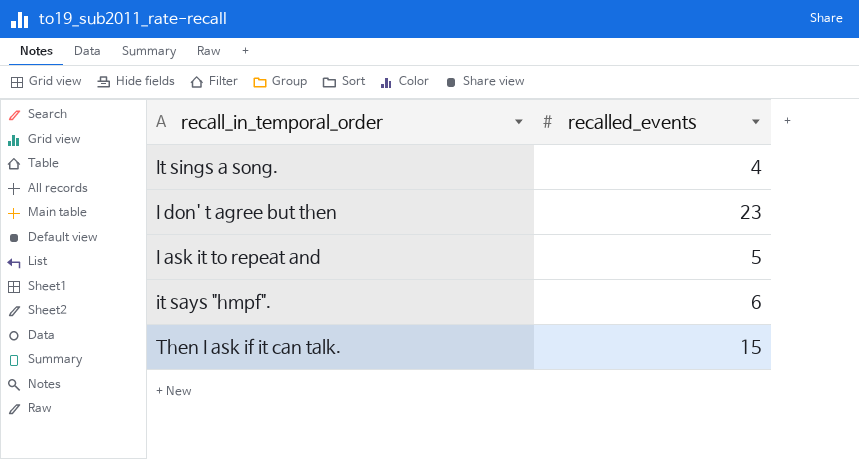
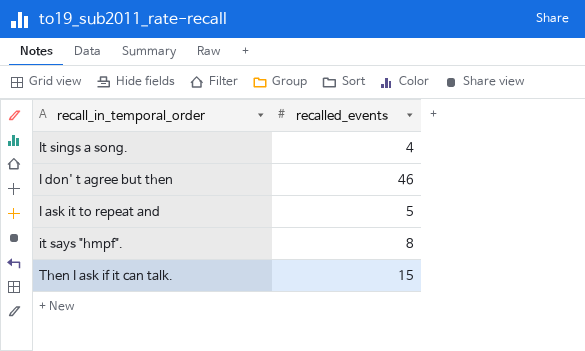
I don' t agree but then | recalled_events: 23 -> 46
it says "hmpf". | recalled_events: 6 -> 8

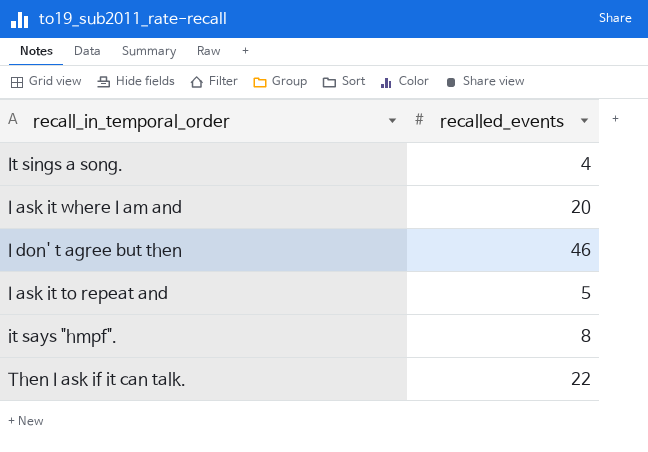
row I ask it where I am and: none -> 20
Then I ask if it can talk. | recalled_events: 15 -> 22

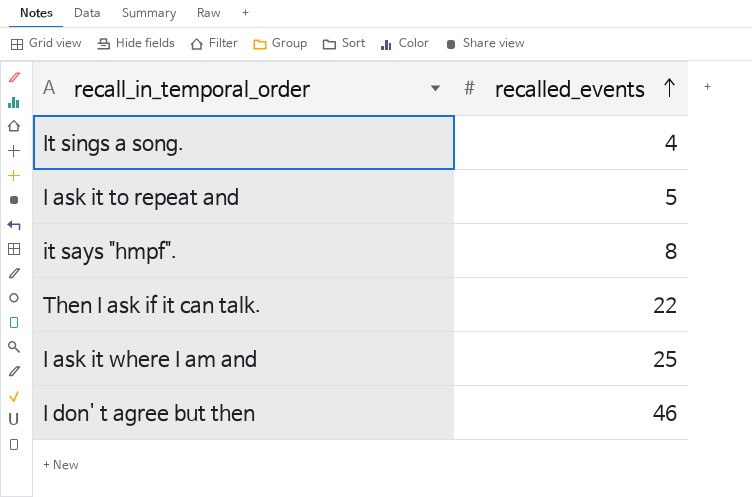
row order: none -> recalled_events ascending
I ask it where I am and | recalled_events: 20 -> 25

